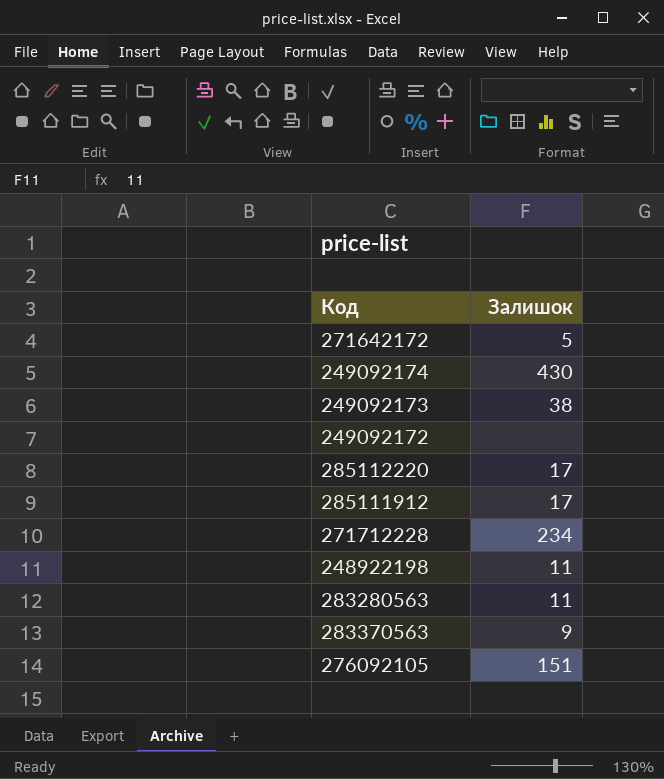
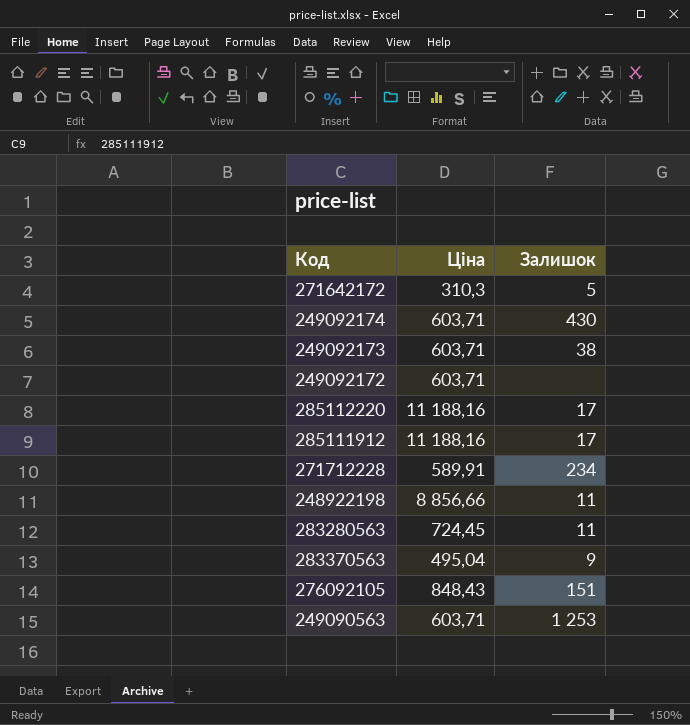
column Ціна | position: none -> 2
row 249090563: none -> 603,71 | 1 253

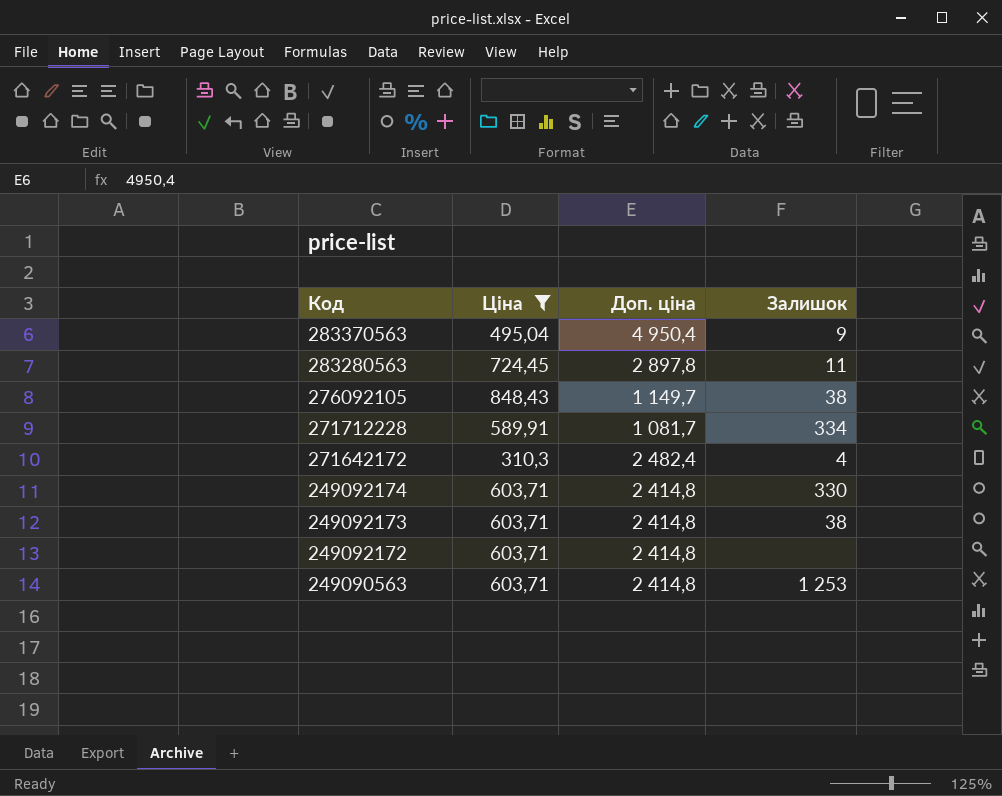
filter: none -> Ціна <= 848,43
row order: none -> Код descending
column Доп. ціна | position: none -> 3
276092105 | Залишок: 151 -> 38
271712228 | Залишок: 234 -> 334
271642172 | Залишок: 5 -> 4
249092174 | Залишок: 430 -> 330

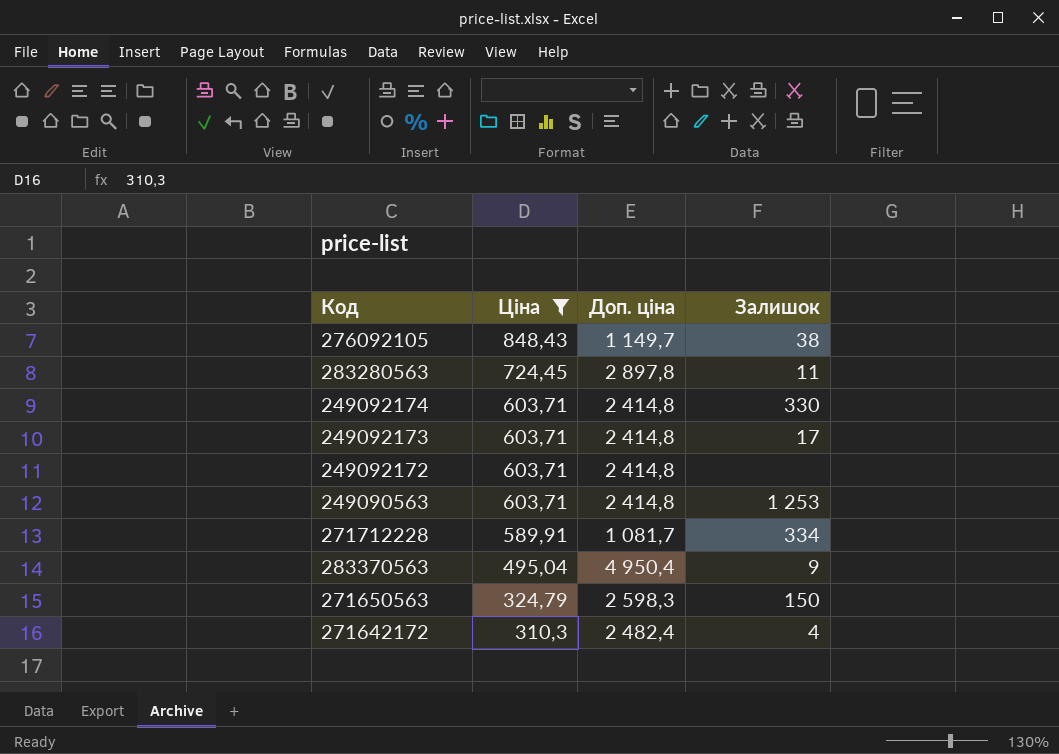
row order: Код descending -> Ціна descending
249092173 | Залишок: 38 -> 17
row 271650563: none -> 324,79 | 2 598,3 | 150

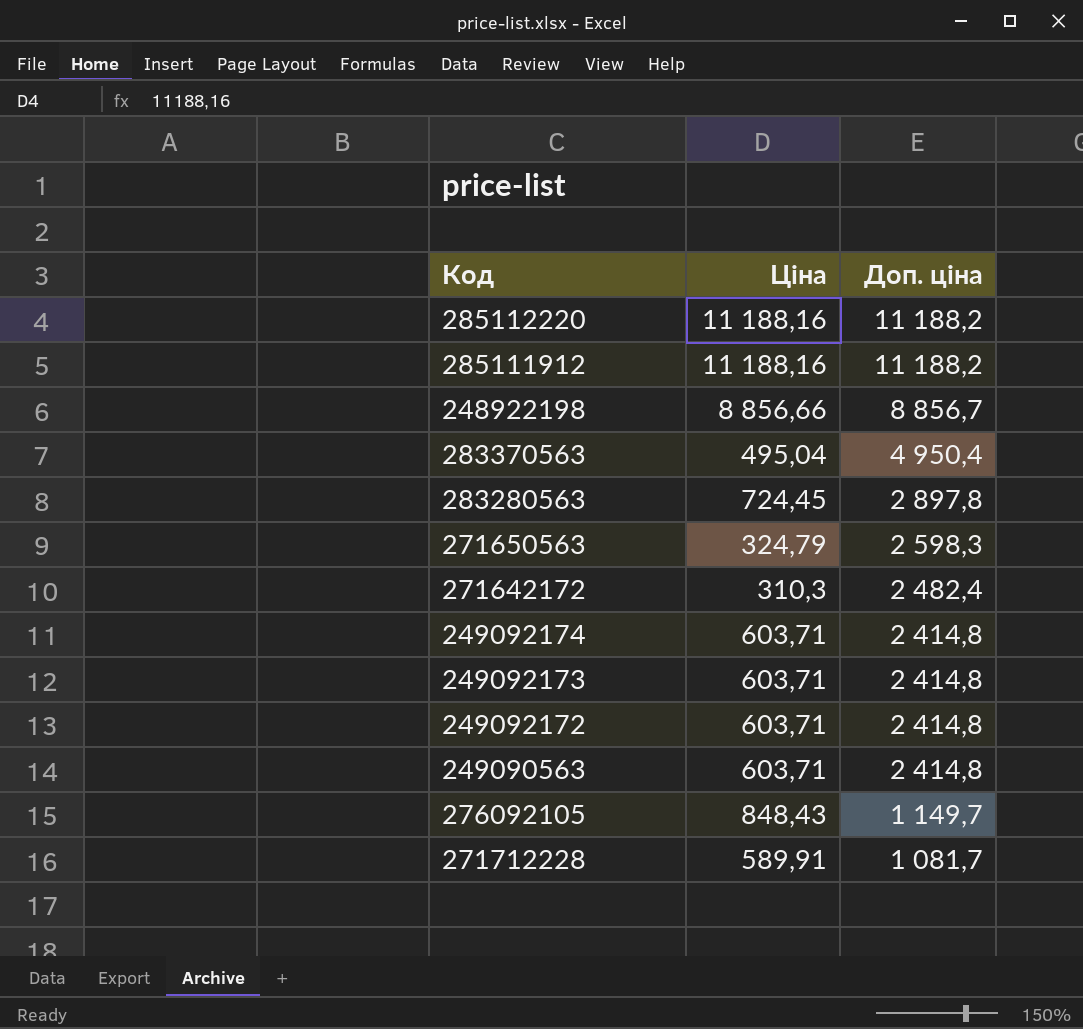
filter: Ціна <= 848,43 -> none
row order: Ціна descending -> Доп. ціна descending
column Залишок | position: 4 -> none

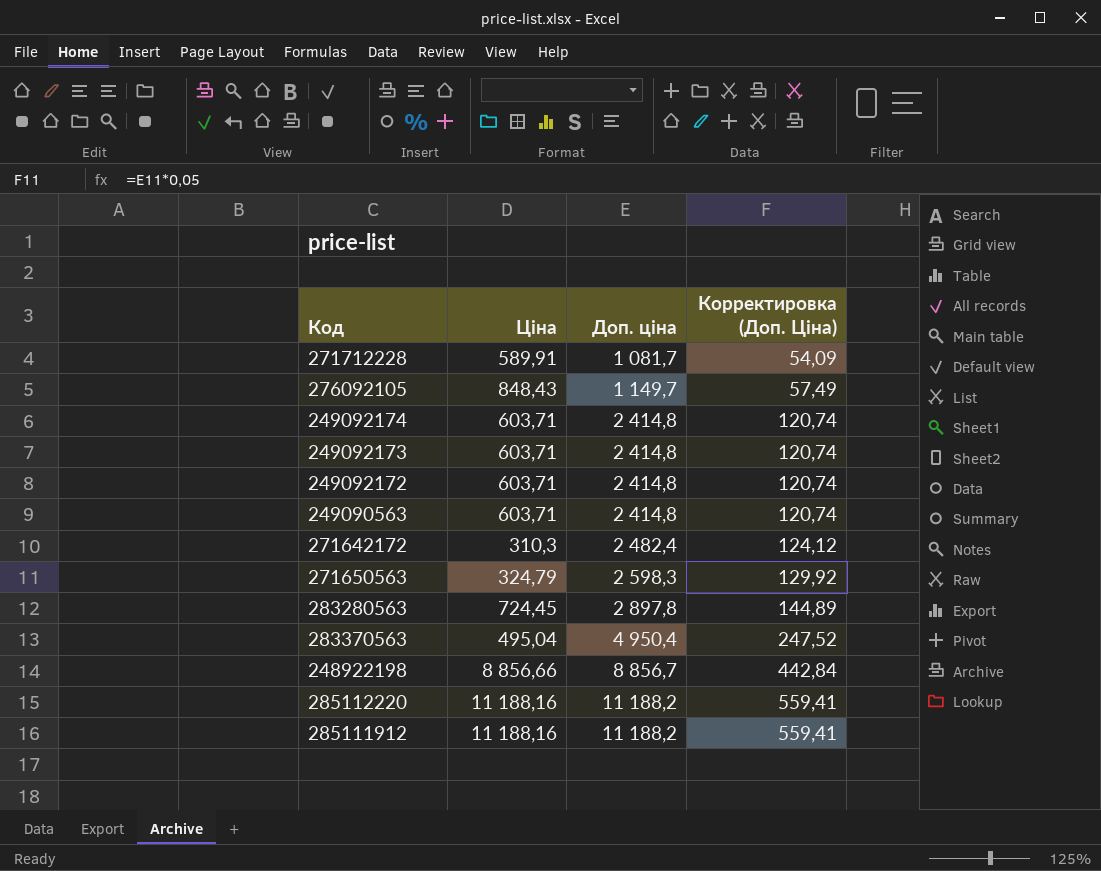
row order: Доп. ціна descending -> Доп. ціна ascending
column Корректировка (Доп. Ціна) | formula: none -> [Доп. ціна] * 0,05

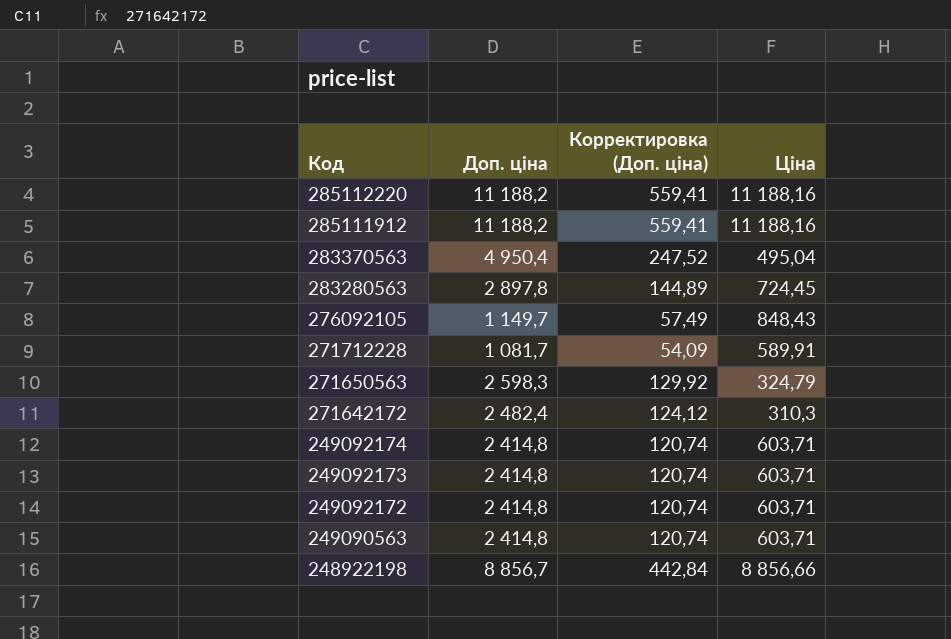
row order: Доп. ціна ascending -> Код descending
column name: Корректировка (Доп. Ціна) -> Корректировка (Доп. ціна)
column Ціна | position: 2 -> 4

